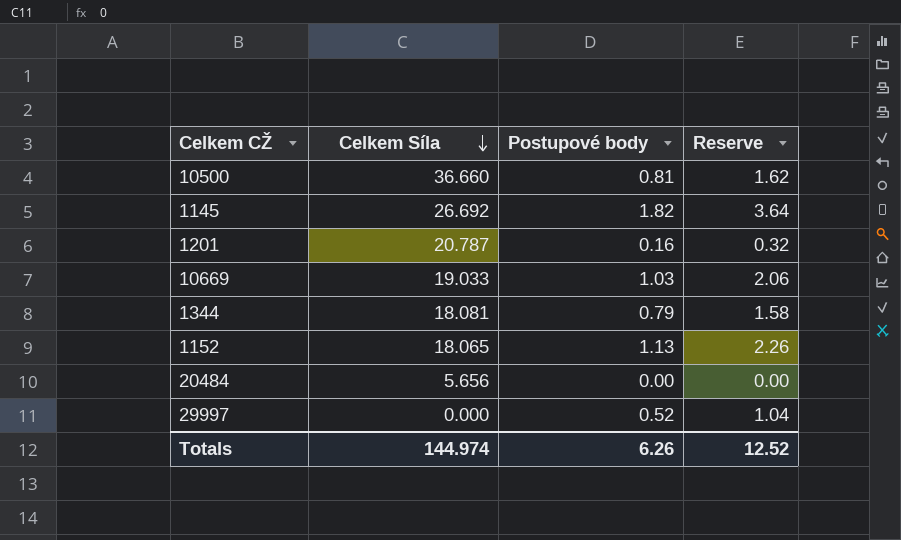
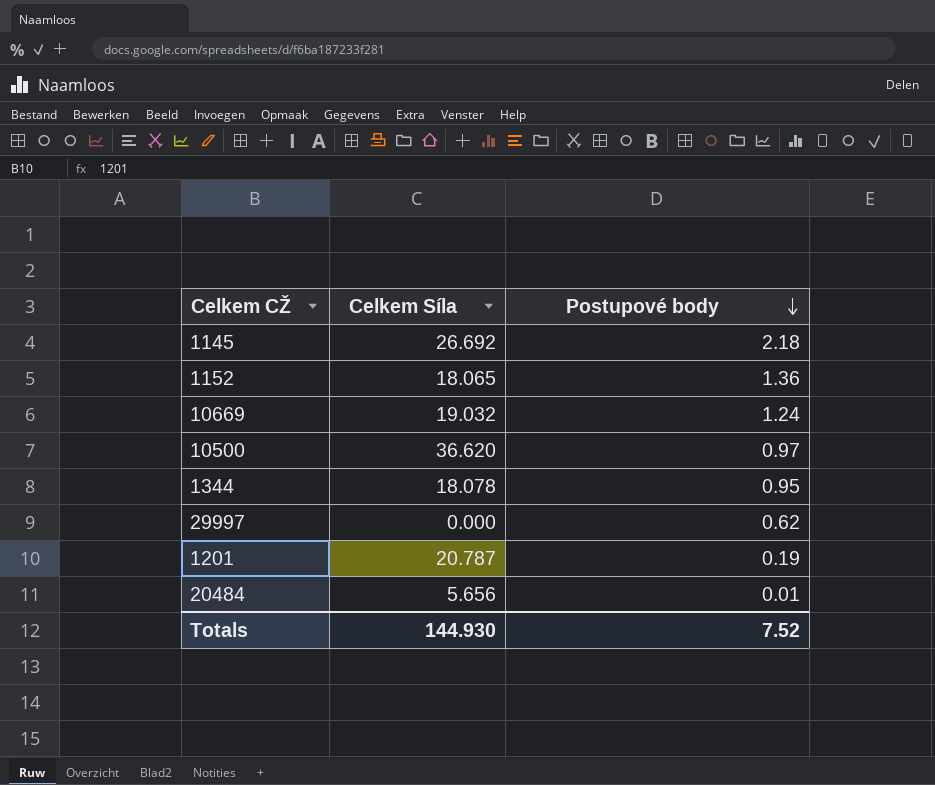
row order: Celkem Síla descending -> Postupové body descending
column Reserve | formula: [Postupové body] * 2 -> none
1145 | Postupové body: 1.82 -> 2.18
1152 | Postupové body: 1.13 -> 1.36
10669 | Celkem Síla: 19.033 -> 19.032
10669 | Postupové body: 1.03 -> 1.24
10500 | Celkem Síla: 36.660 -> 36.620
10500 | Postupové body: 0.81 -> 0.97
1344 | Celkem Síla: 18.081 -> 18.078
1344 | Postupové body: 0.79 -> 0.95
29997 | Postupové body: 0.52 -> 0.62
1201 | Postupové body: 0.16 -> 0.19
20484 | Postupové body: 0.00 -> 0.01
Totals | Celkem Síla: 144.974 -> 144.930
Totals | Postupové body: 6.26 -> 7.52

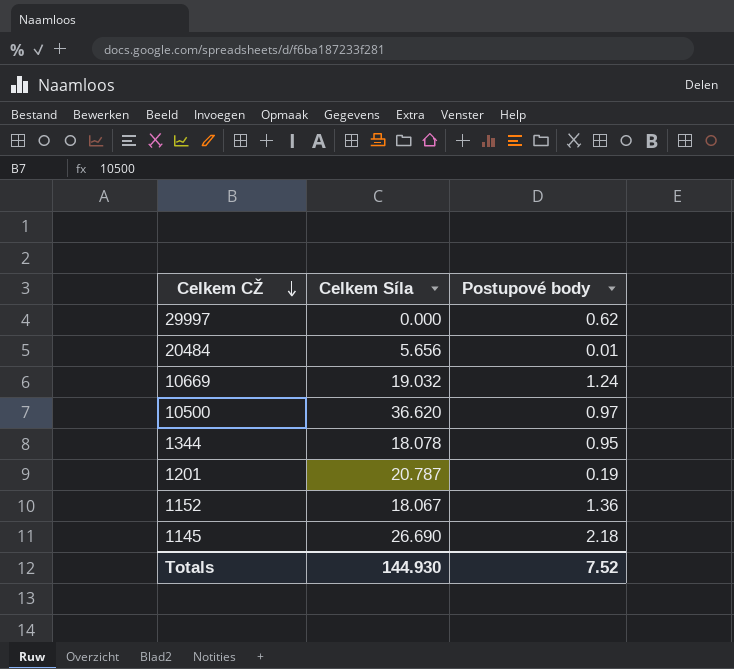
row order: Postupové body descending -> Celkem CŽ descending
1152 | Celkem Síla: 18.065 -> 18.067
1145 | Celkem Síla: 26.692 -> 26.690

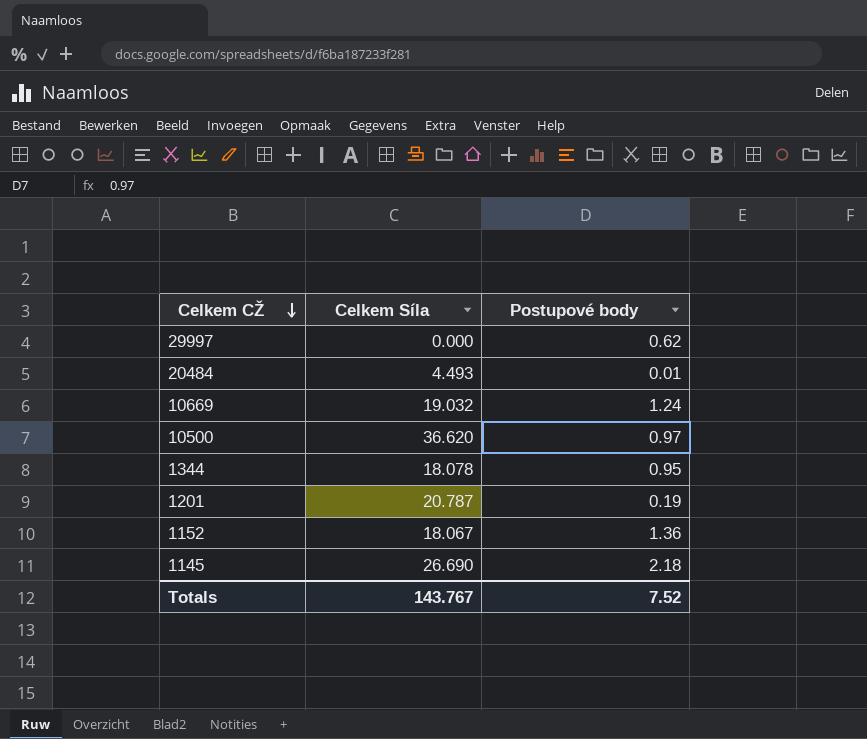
20484 | Celkem Síla: 5.656 -> 4.493
Totals | Celkem Síla: 144.930 -> 143.767

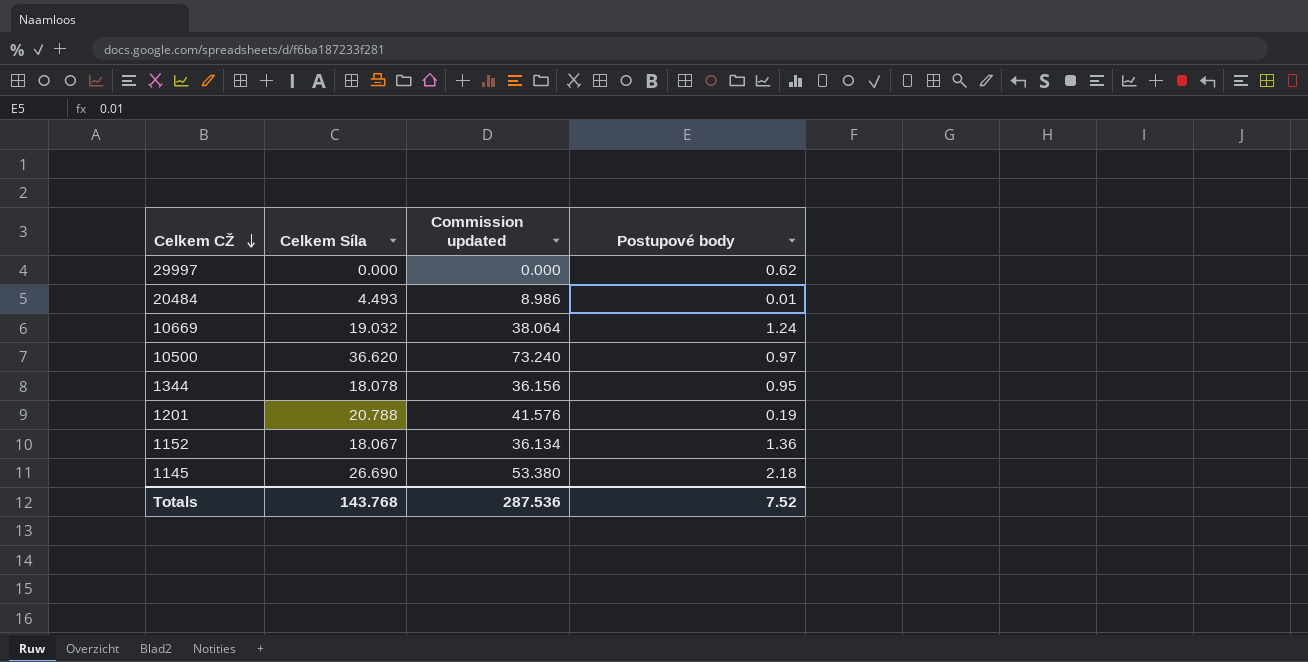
column Commission updated | formula: none -> [Celkem Síla] * 2
1201 | Celkem Síla: 20.787 -> 20.788
Totals | Celkem Síla: 143.767 -> 143.768

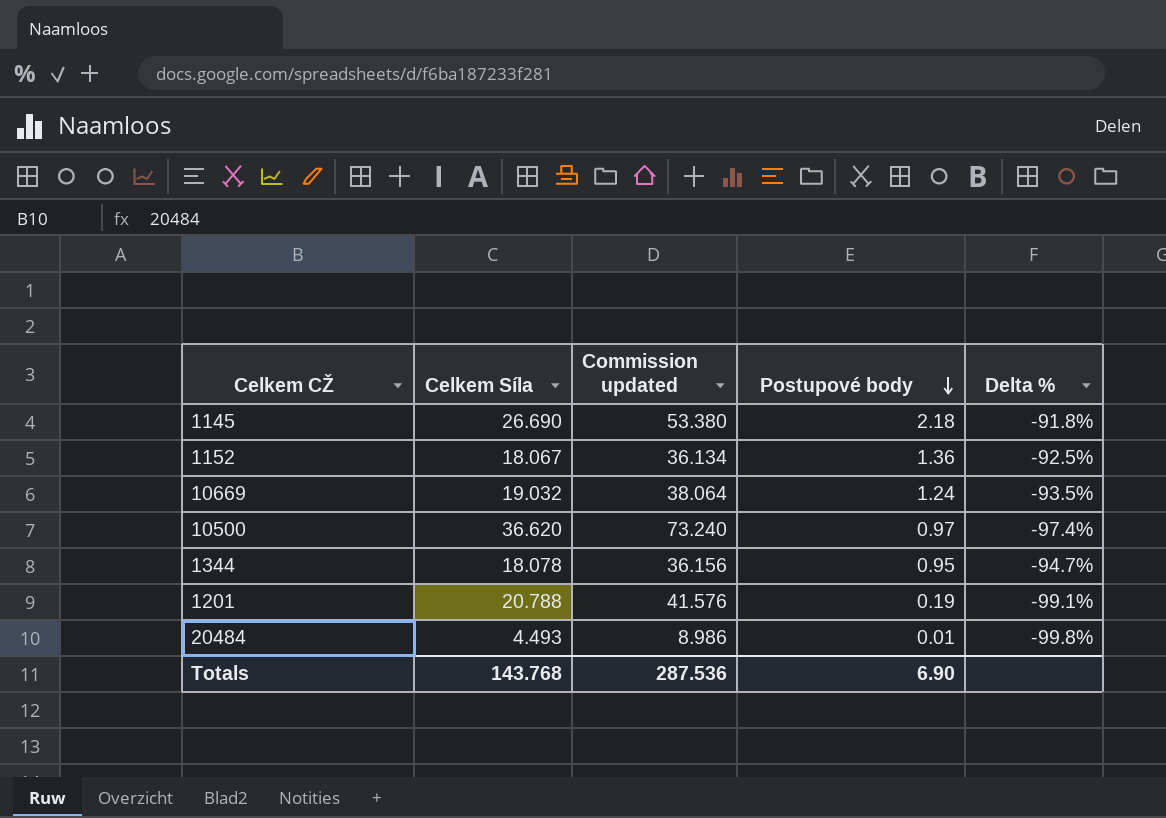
row order: Celkem CŽ descending -> Postupové body descending
column Delta % | formula: none -> ([Postupové body] - [Celkem Síla]) / [Celkem Síla]
row 29997: 0.000 | 0.000 | 0.62 -> none
Totals | Postupové body: 7.52 -> 6.90

